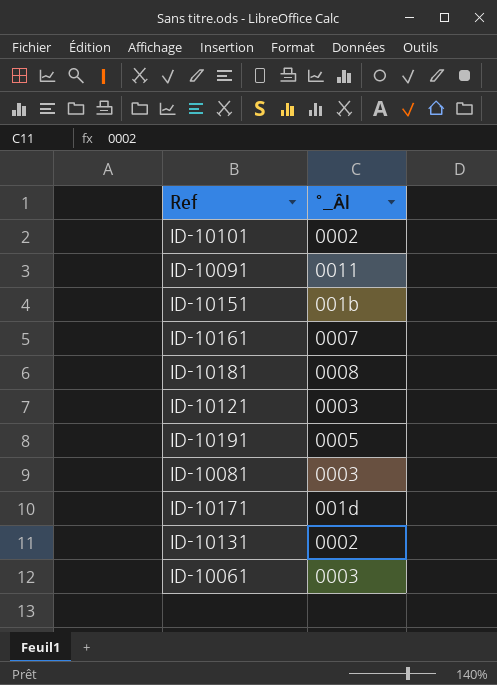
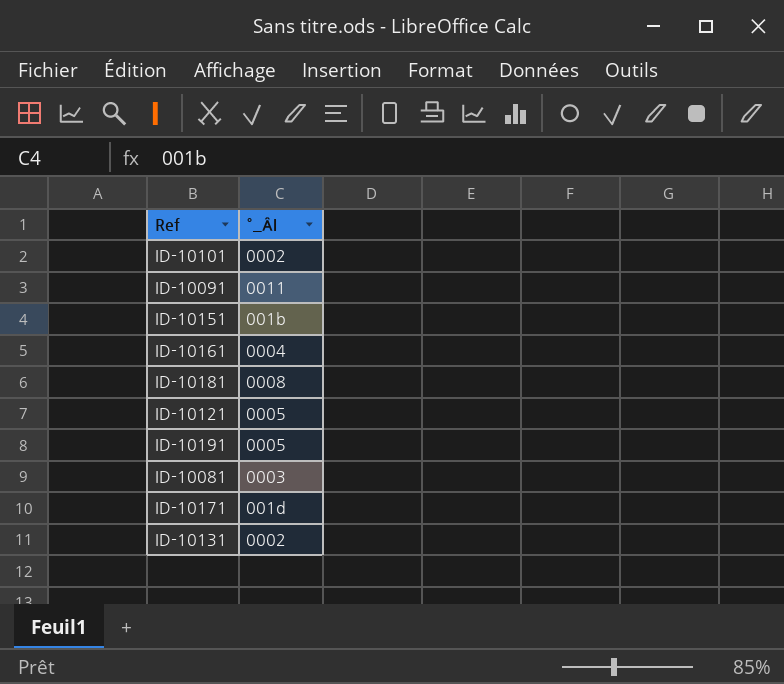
row ID-10061: 0003 -> none
ID-10161 | °_ÂI: 0007 -> 0004
ID-10121 | °_ÂI: 0003 -> 0005

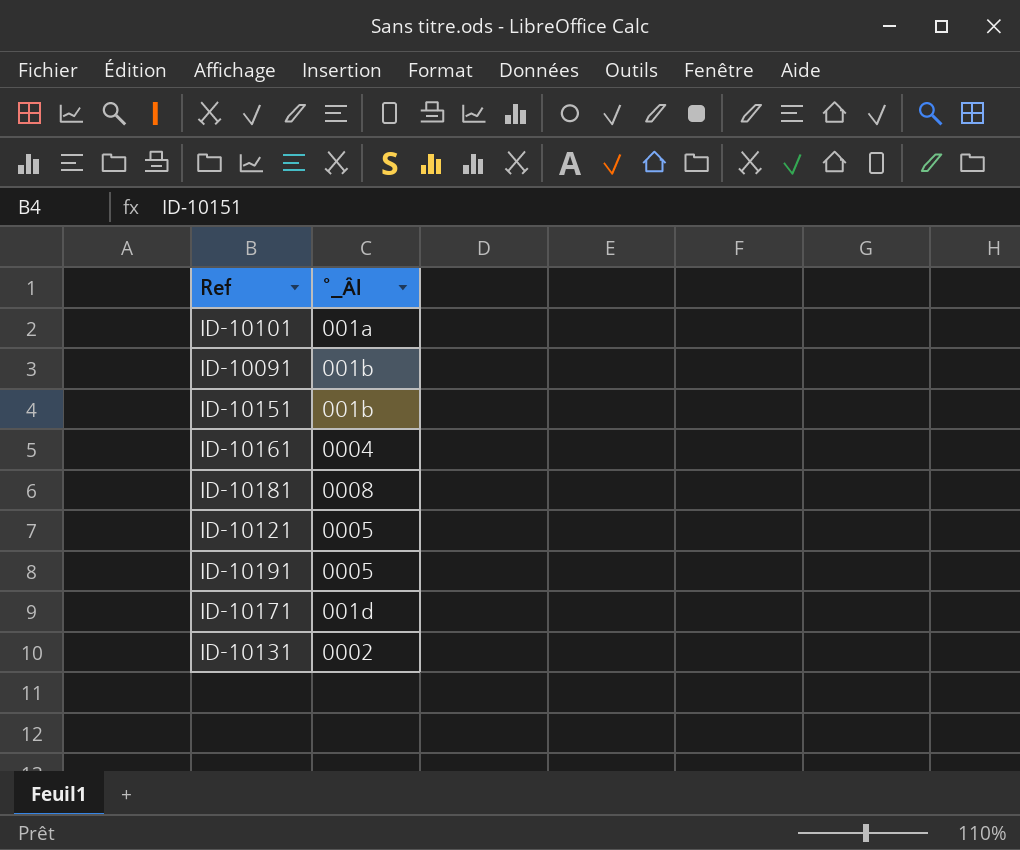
row ID-10081: 0003 -> none
ID-10101 | °_ÂI: 0002 -> 001a
ID-10091 | °_ÂI: 0011 -> 001b

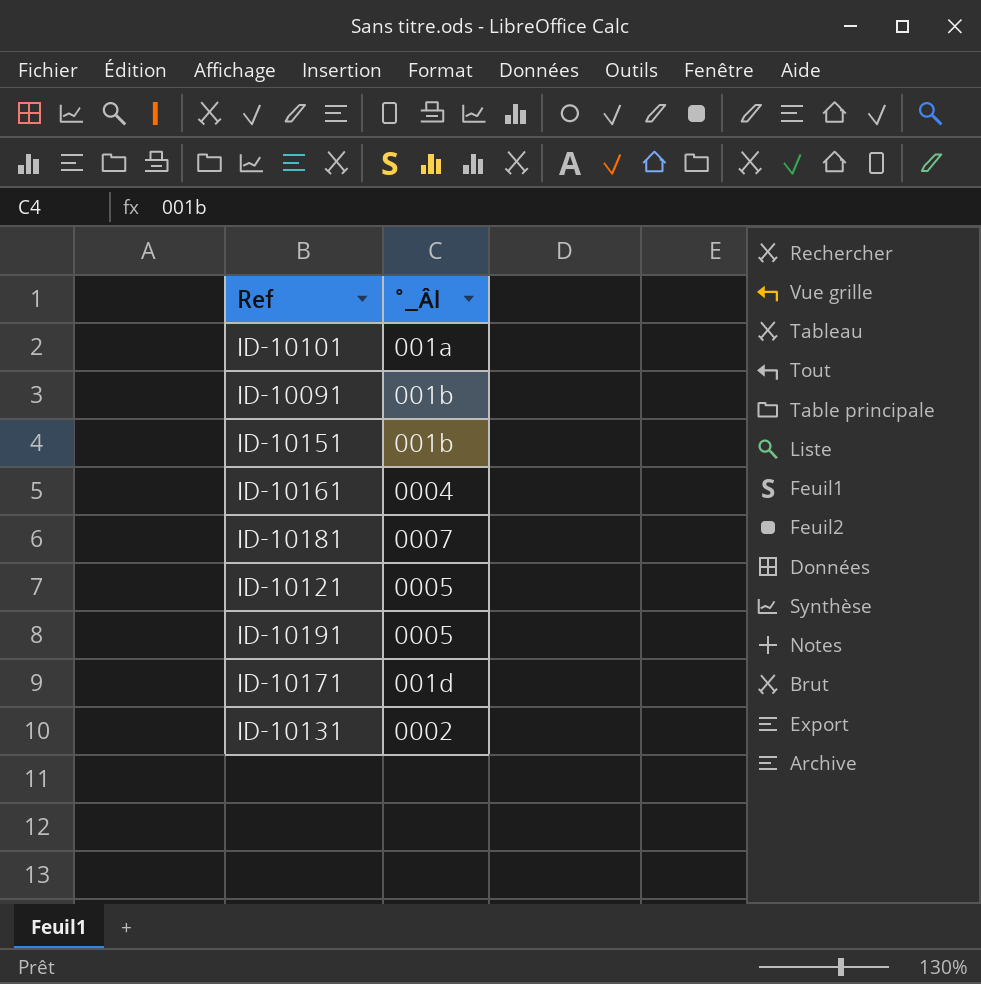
ID-10181 | °_ÂI: 0008 -> 0007

